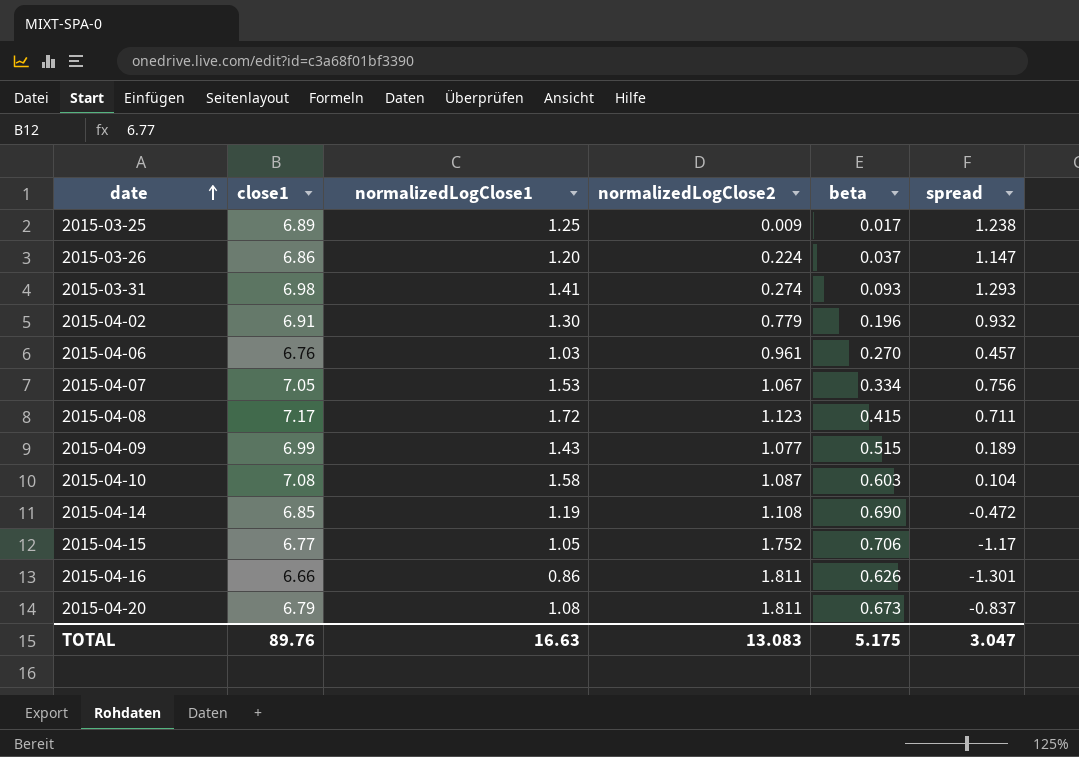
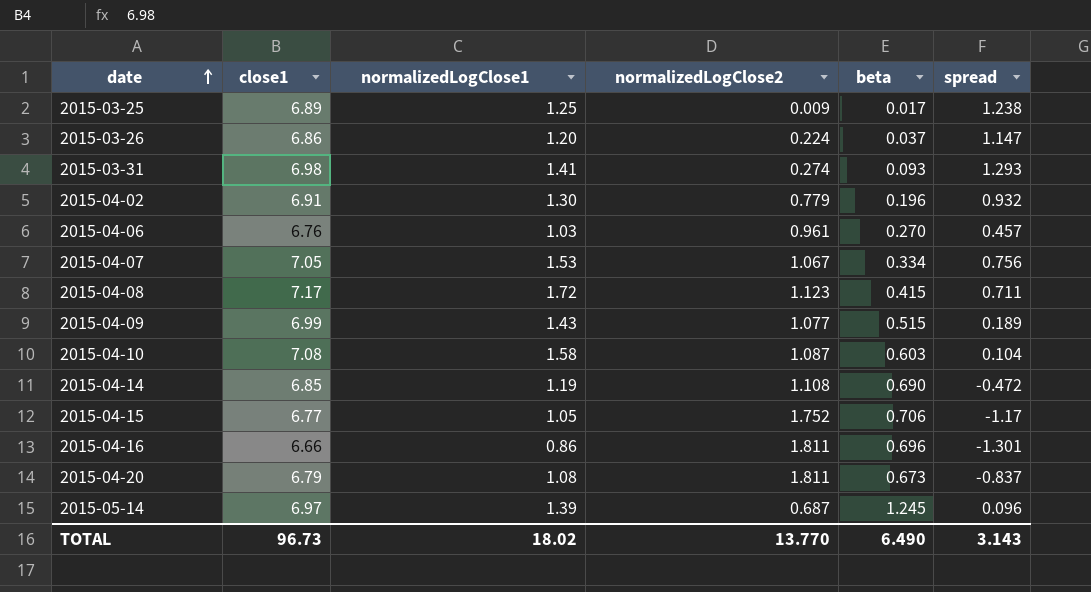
2015-04-16 | beta: 0.626 -> 0.696
row 2015-05-14: none -> 6.97 | 1.39 | 0.687 | 1.245 | 0.096
TOTAL | close1: 89.76 -> 96.73
TOTAL | normalizedLogClose1: 16.63 -> 18.02
TOTAL | normalizedLogClose2: 13.083 -> 13.770
TOTAL | beta: 5.175 -> 6.490
TOTAL | spread: 3.047 -> 3.143

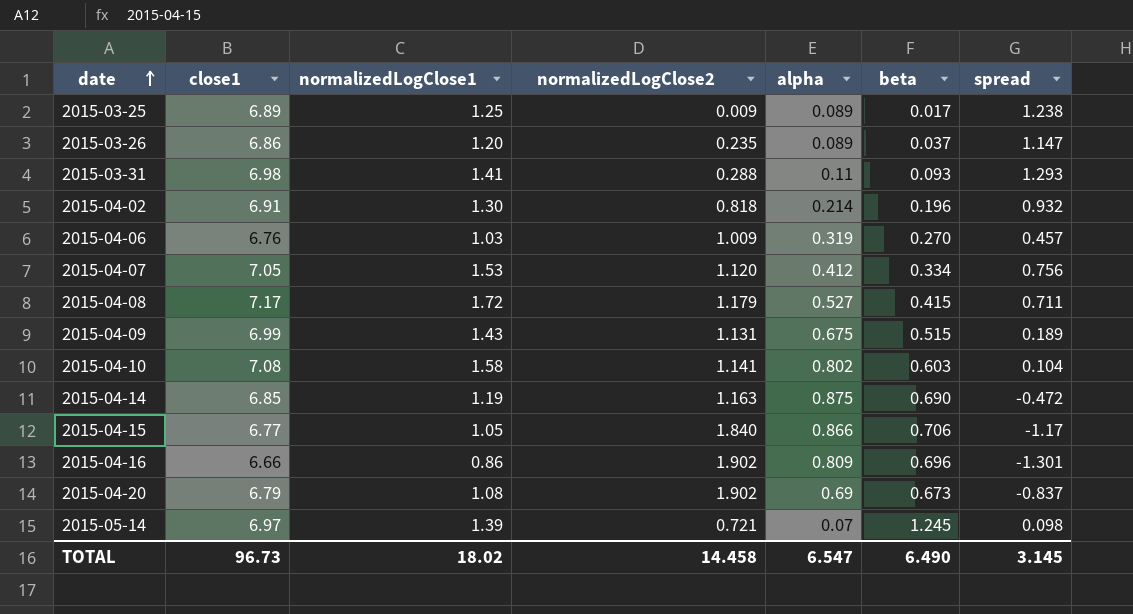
column alpha | position: none -> 5
2015-03-26 | normalizedLogClose2: 0.224 -> 0.235
2015-03-31 | normalizedLogClose2: 0.274 -> 0.288
2015-04-02 | normalizedLogClose2: 0.779 -> 0.818
2015-04-06 | normalizedLogClose2: 0.961 -> 1.009
2015-04-07 | normalizedLogClose2: 1.067 -> 1.120
2015-04-08 | normalizedLogClose2: 1.123 -> 1.179
2015-04-09 | normalizedLogClose2: 1.077 -> 1.131
2015-04-10 | normalizedLogClose2: 1.087 -> 1.141
2015-04-14 | normalizedLogClose2: 1.108 -> 1.163
2015-04-15 | normalizedLogClose2: 1.752 -> 1.840
2015-04-16 | normalizedLogClose2: 1.811 -> 1.902
2015-04-20 | normalizedLogClose2: 1.811 -> 1.902
2015-05-14 | normalizedLogClose2: 0.687 -> 0.721
2015-05-14 | spread: 0.096 -> 0.098
TOTAL | normalizedLogClose2: 13.770 -> 14.458
TOTAL | spread: 3.143 -> 3.145

